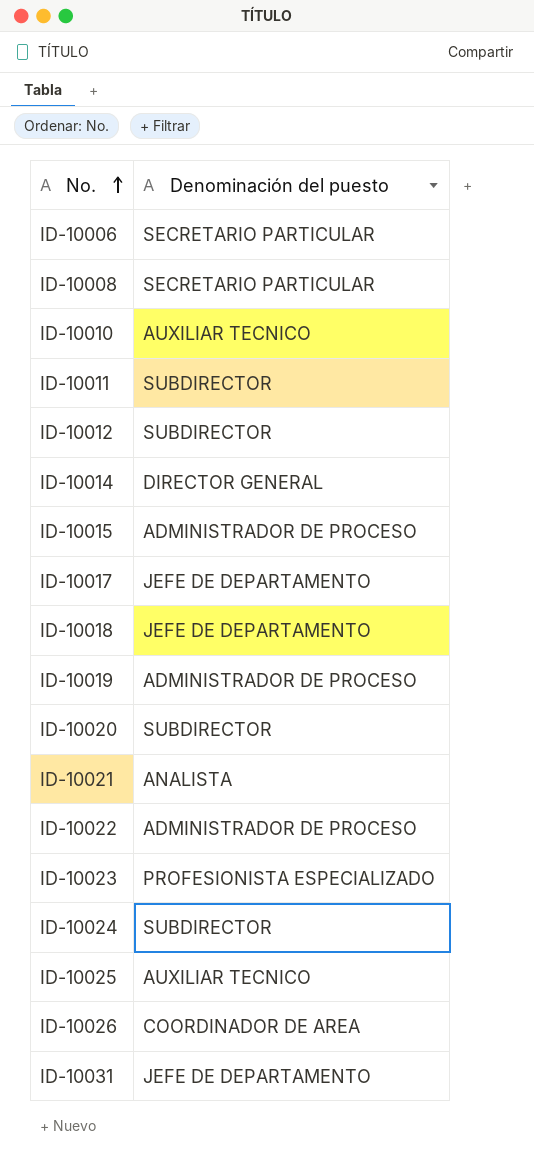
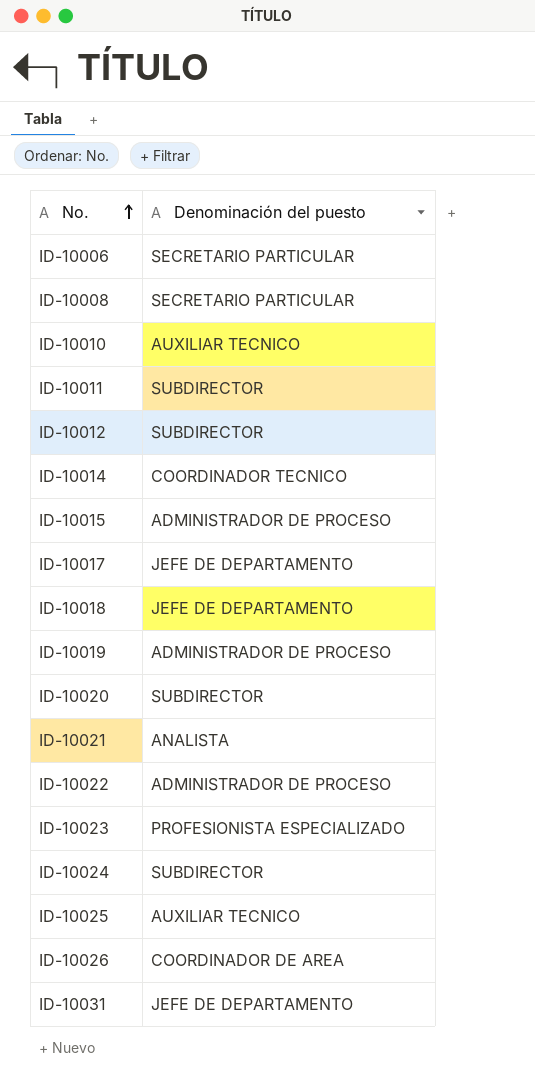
ID-10014 | Denominación del puesto: DIRECTOR GENERAL -> COORDINADOR TECNICO

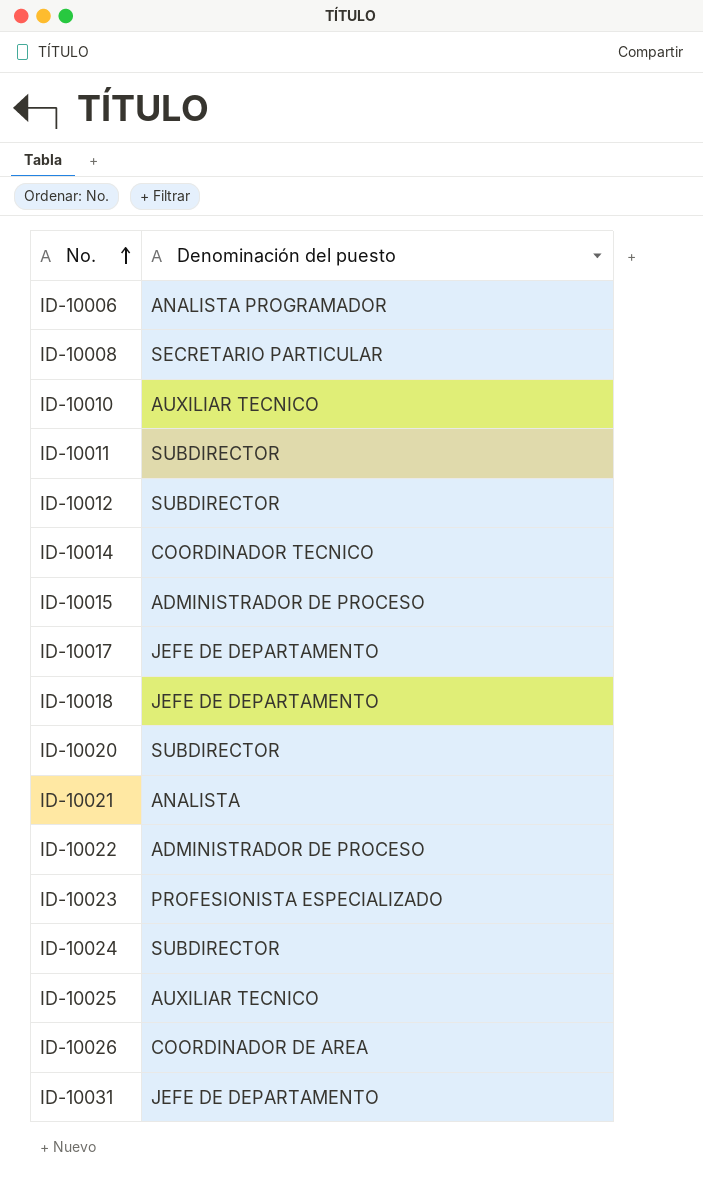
row ID-10019: ADMINISTRADOR DE PROCESO -> none
ID-10006 | Denominación del puesto: SECRETARIO PARTICULAR -> ANALISTA PROGRAMADOR

